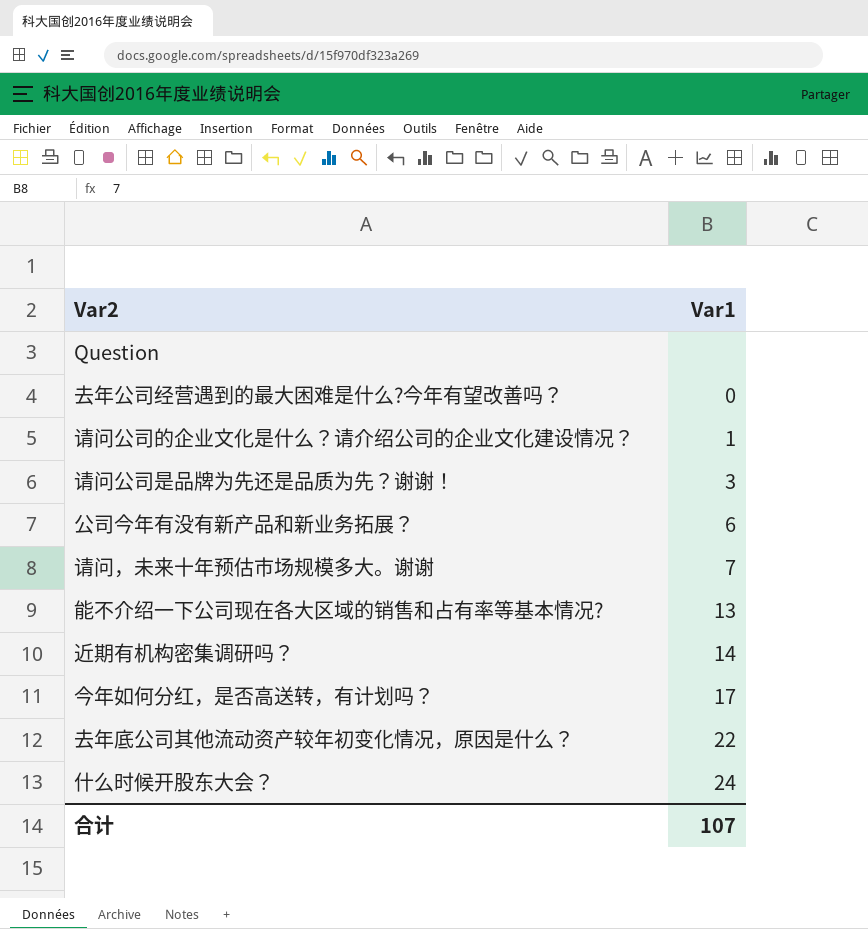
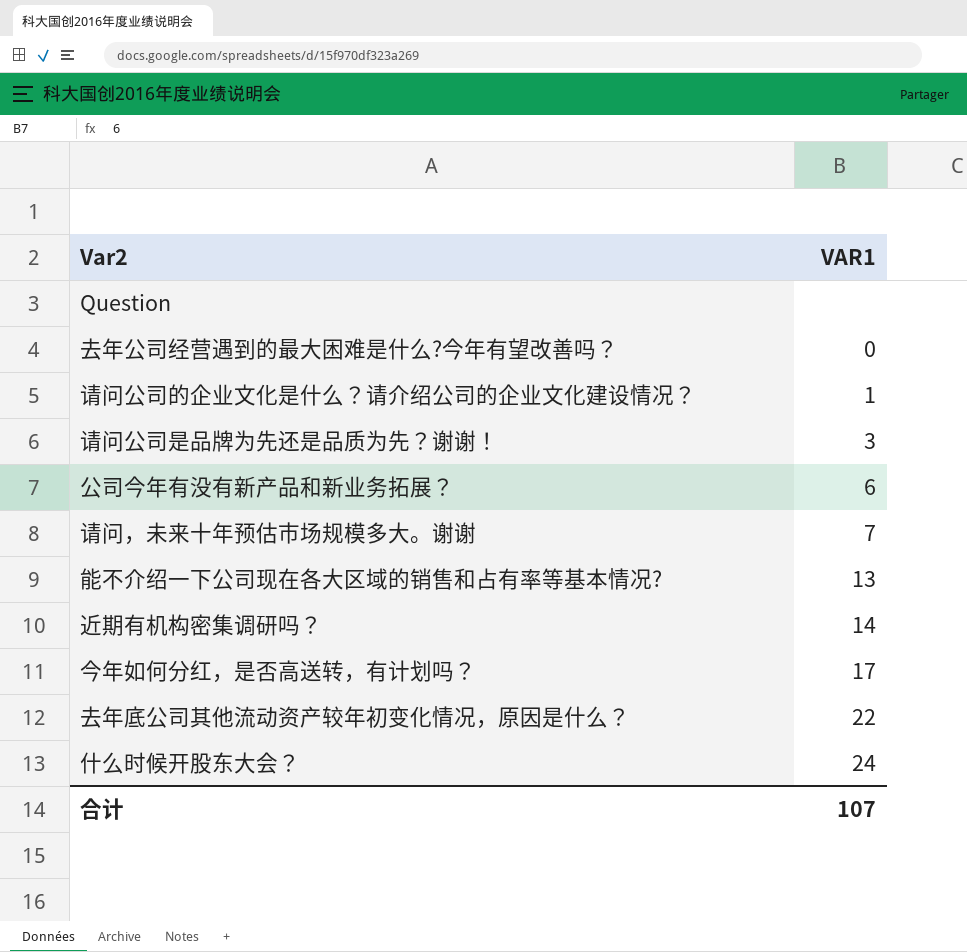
column name: Var1 -> VAR1

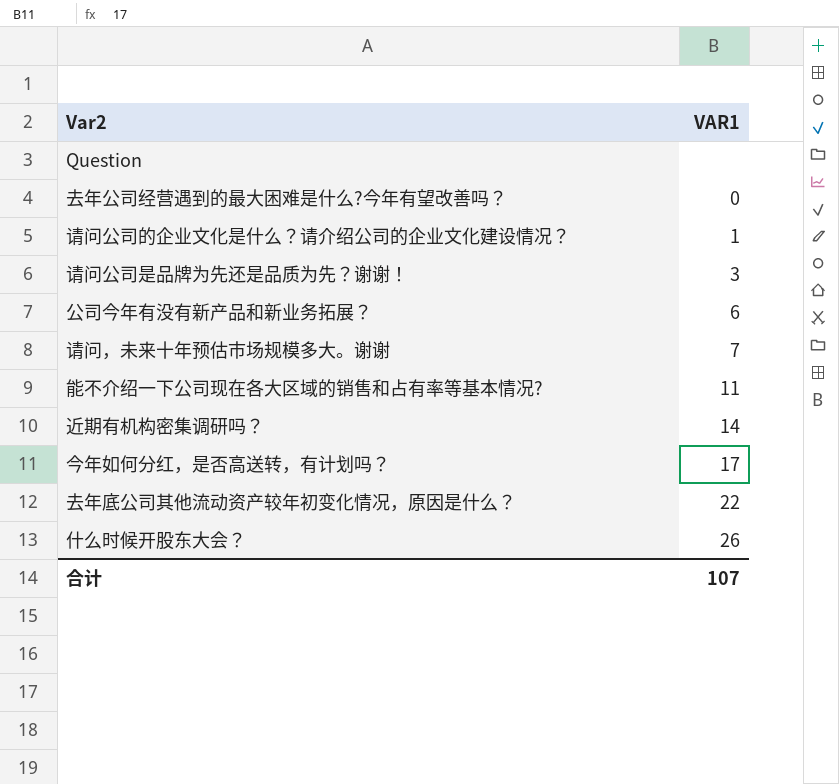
能不介绍一下公司现在各大区域的销售和占有率等基本情况? | VAR1: 13 -> 11
什么时候开股东大会？ | VAR1: 24 -> 26

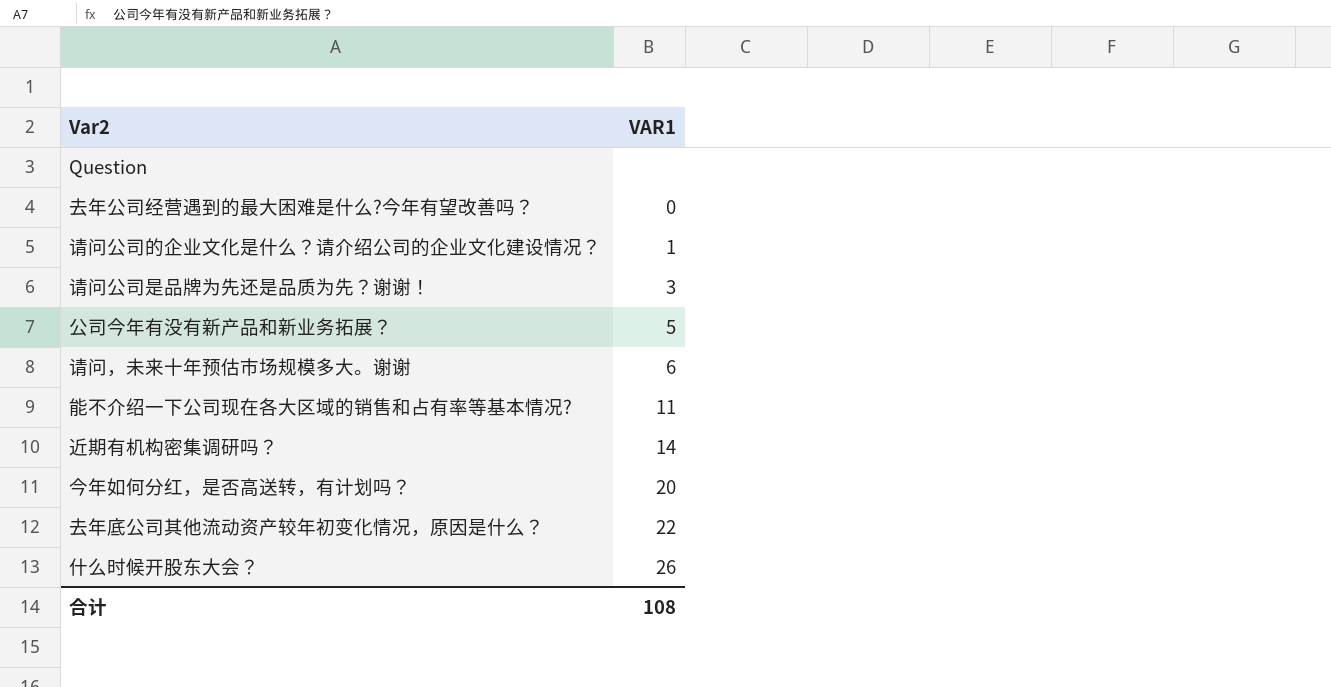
公司今年有没有新产品和新业务拓展？ | VAR1: 6 -> 5
请问，未来十年预估市场规模多大。谢谢 | VAR1: 7 -> 6
今年如何分红，是否高送转，有计划吗？ | VAR1: 17 -> 20
合计 | VAR1: 107 -> 108

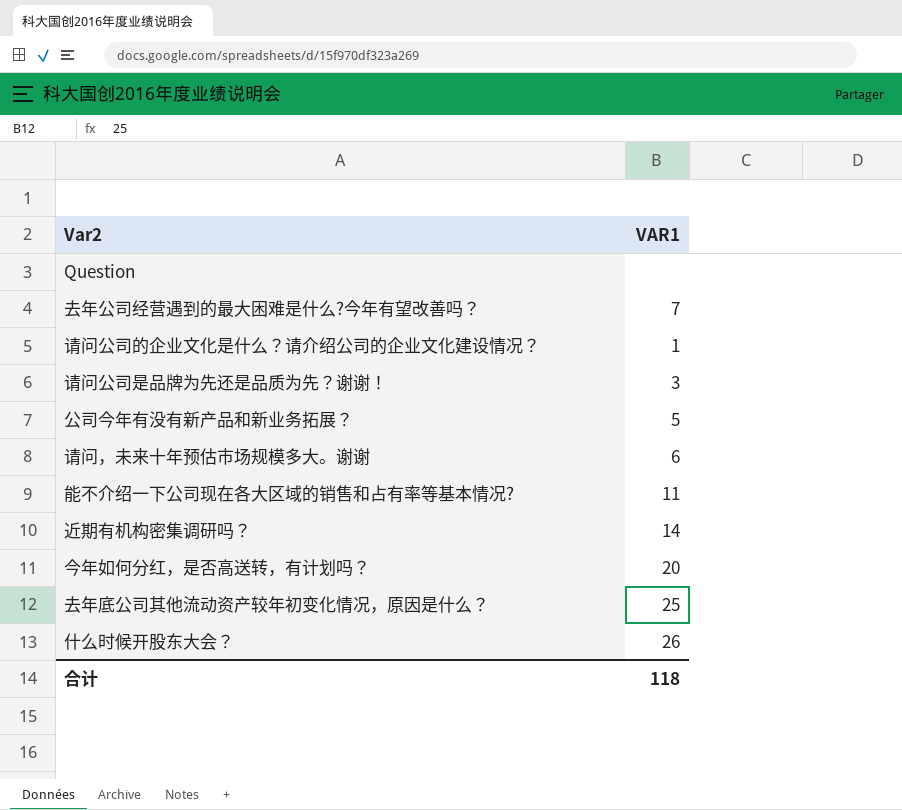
去年公司经营遇到的最大困难是什么?今年有望改善吗？ | VAR1: 0 -> 7
去年底公司其他流动资产较年初变化情况，原因是什么？ | VAR1: 22 -> 25
合计 | VAR1: 108 -> 118

